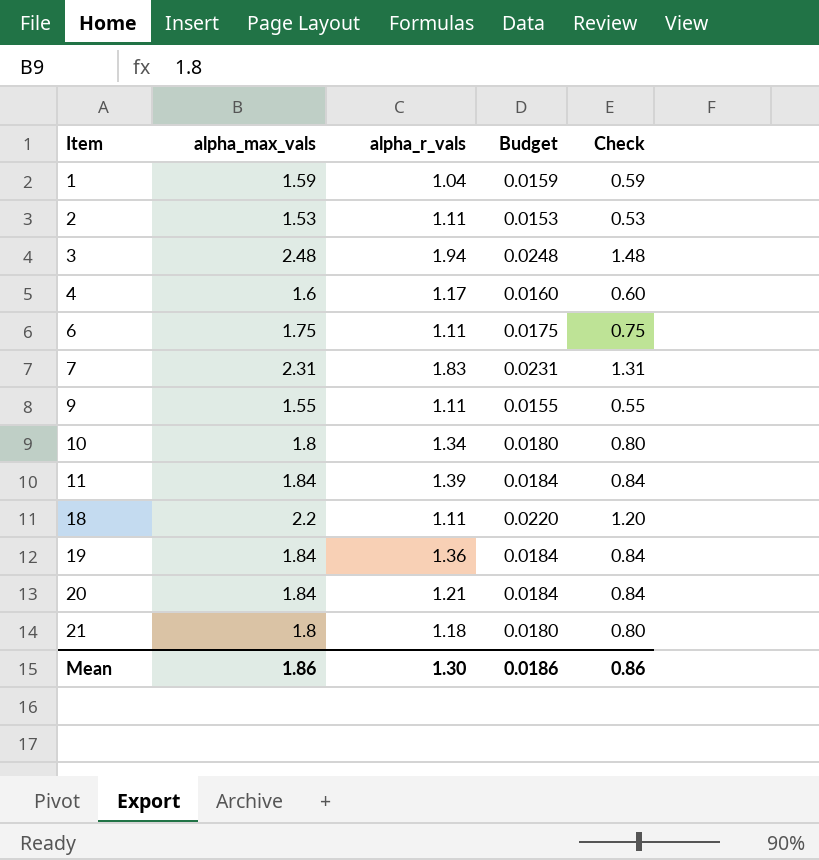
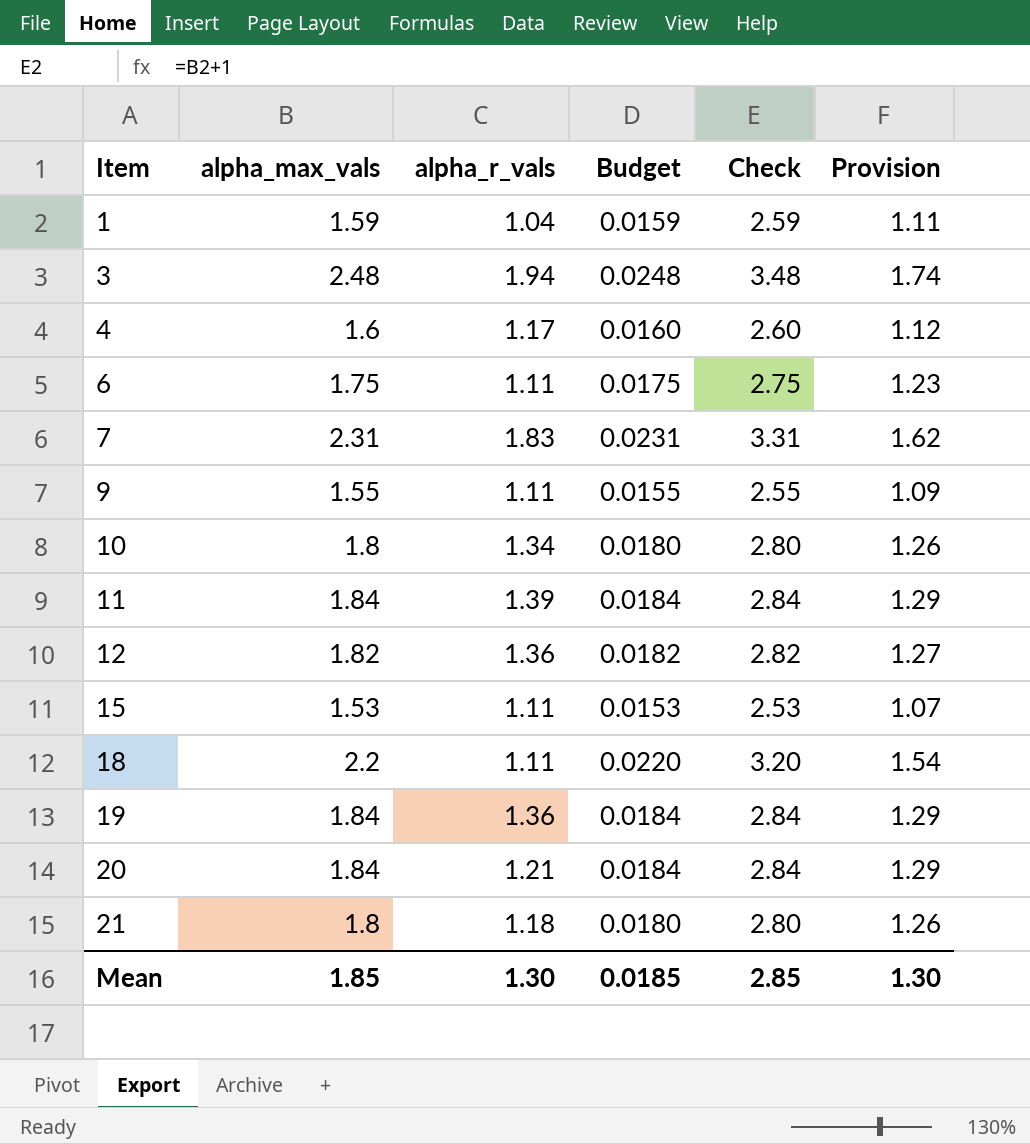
column Check | formula: [alpha_max_vals] - 1 -> [alpha_max_vals] + 1
column Provision | formula: none -> [alpha_max_vals] * 0.7
row 2: 1.53 | 1.11 | 0.0153 | 0.53 -> none
row 12: none -> 1.82 | 1.36 | 0.0182 | 2.82 | 1.27
row 15: none -> 1.53 | 1.11 | 0.0153 | 2.53 | 1.07
Mean | alpha_max_vals: 1.86 -> 1.85
Mean | Budget: 0.0186 -> 0.0185
Mean | Check: 0.86 -> 2.85

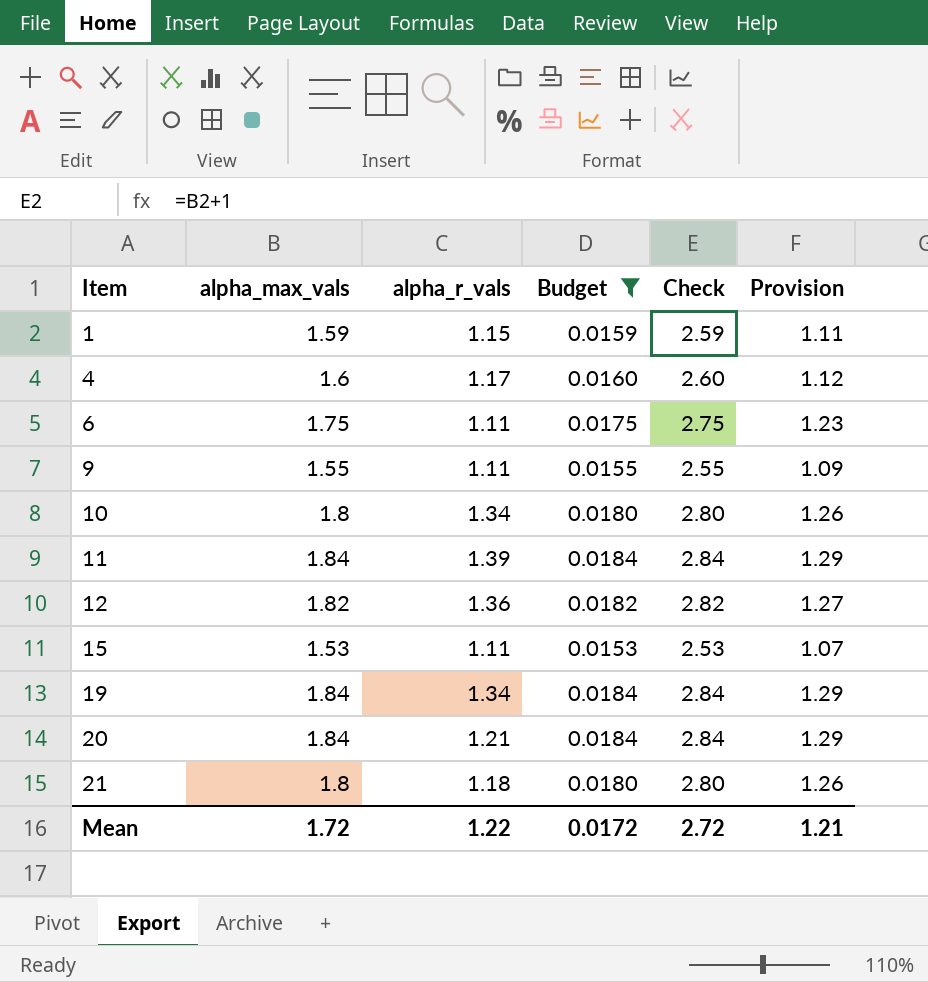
filter: none -> Budget <= 0.0184
1 | alpha_r_vals: 1.04 -> 1.15
19 | alpha_r_vals: 1.36 -> 1.34
Mean | alpha_max_vals: 1.85 -> 1.72
Mean | alpha_r_vals: 1.30 -> 1.22
Mean | Budget: 0.0185 -> 0.0172
Mean | Check: 2.85 -> 2.72
Mean | Provision: 1.30 -> 1.21

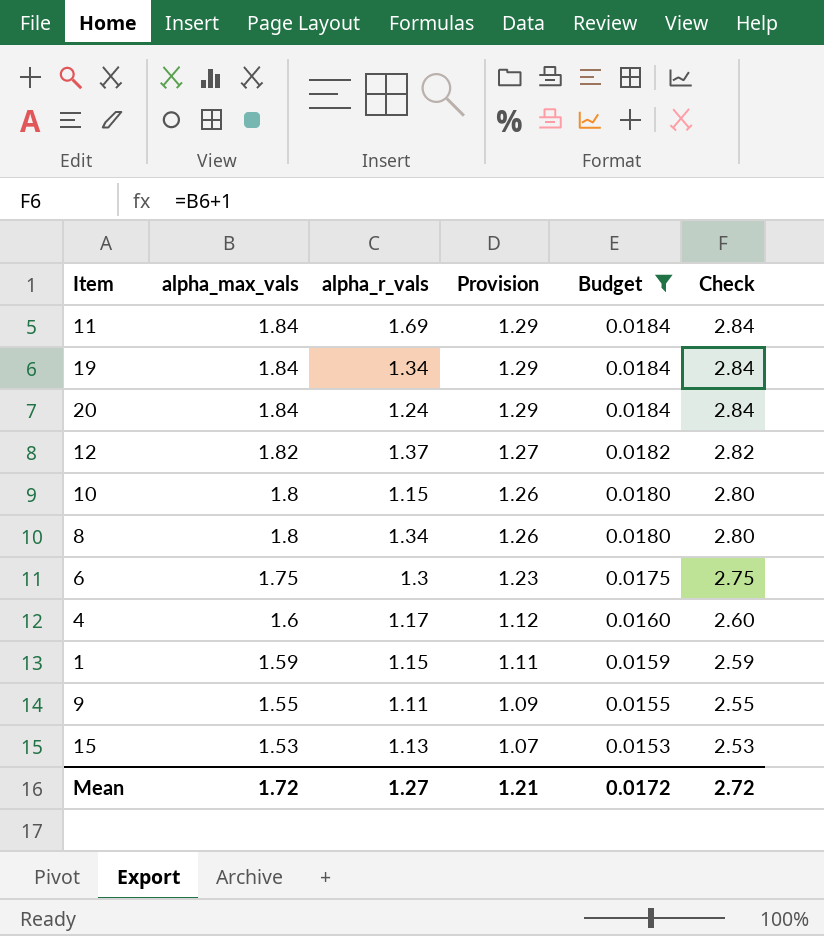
row order: Item ascending -> alpha_max_vals descending
column Provision | position: 6 -> 4
row 21: 1.8 | 1.18 | 0.0180 | 2.80 | 1.26 -> none
11 | alpha_r_vals: 1.39 -> 1.69
20 | alpha_r_vals: 1.21 -> 1.24
12 | alpha_r_vals: 1.36 -> 1.37
10 | alpha_r_vals: 1.34 -> 1.15
row 8: none -> 1.8 | 1.34 | 1.26 | 0.0180 | 2.80
6 | alpha_r_vals: 1.11 -> 1.3
15 | alpha_r_vals: 1.11 -> 1.13
Mean | alpha_r_vals: 1.22 -> 1.27

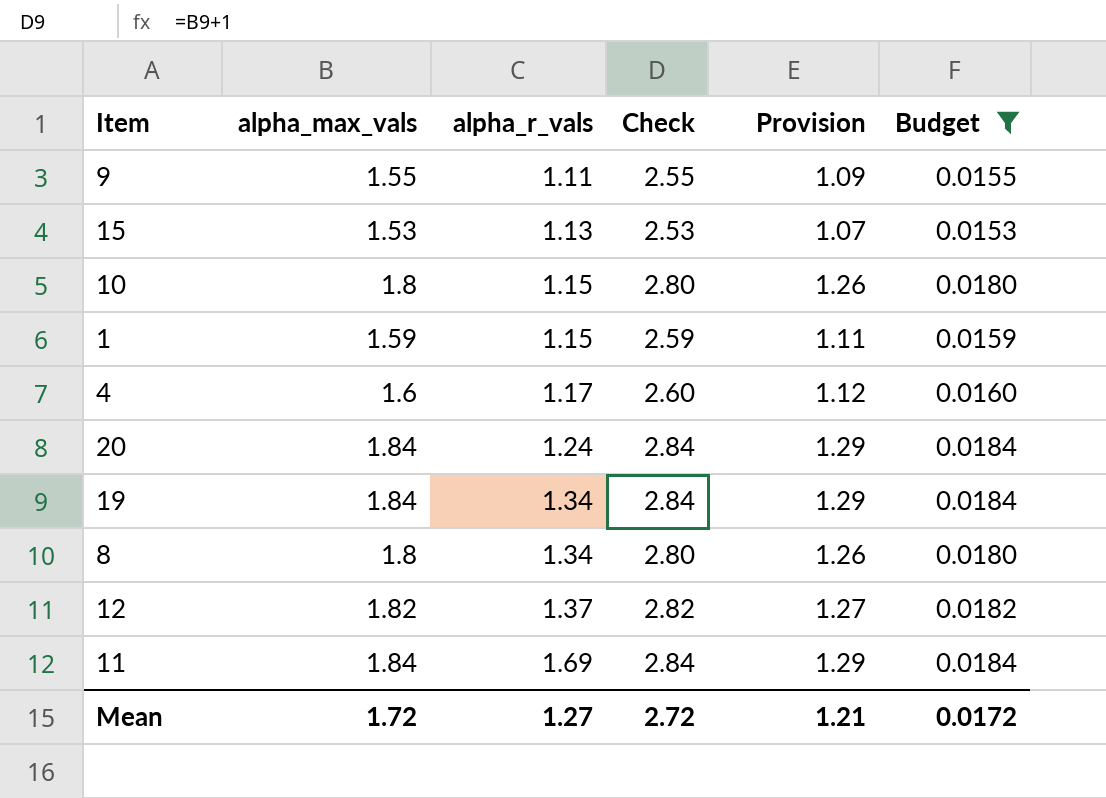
row order: alpha_max_vals descending -> alpha_r_vals ascending
column Check | position: 6 -> 4
row 6: 1.75 | 1.3 | 1.23 | 0.0175 | 2.75 -> none

